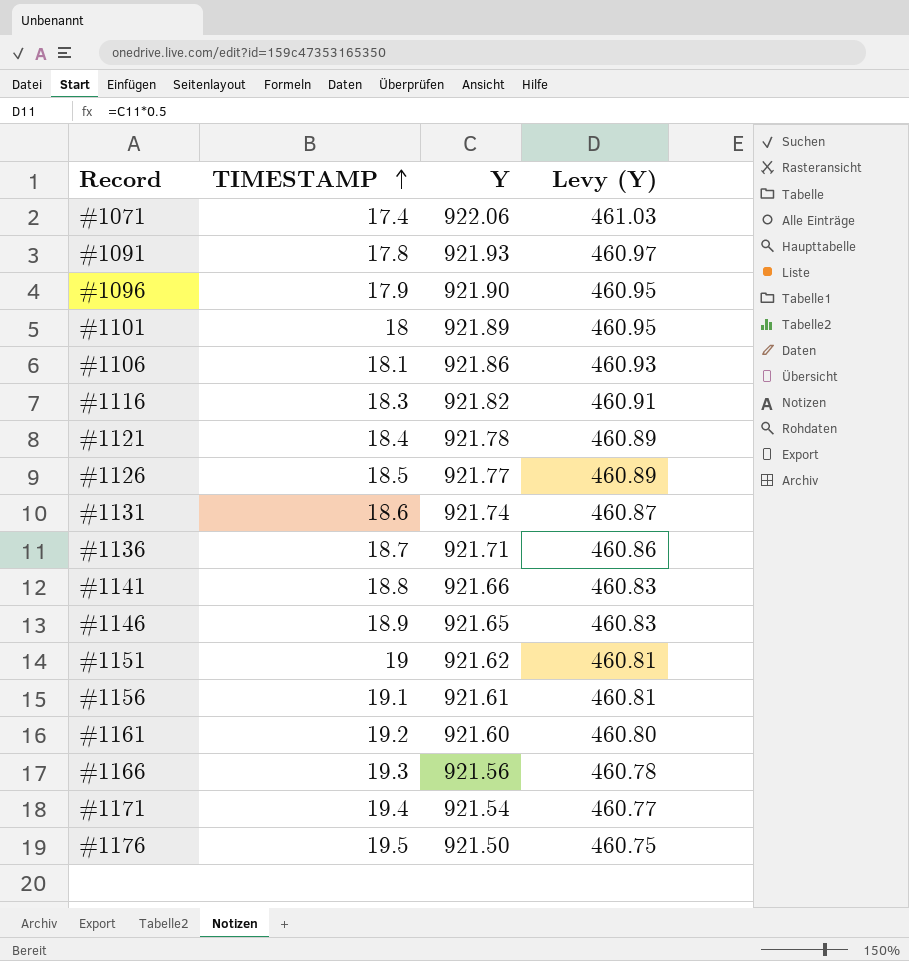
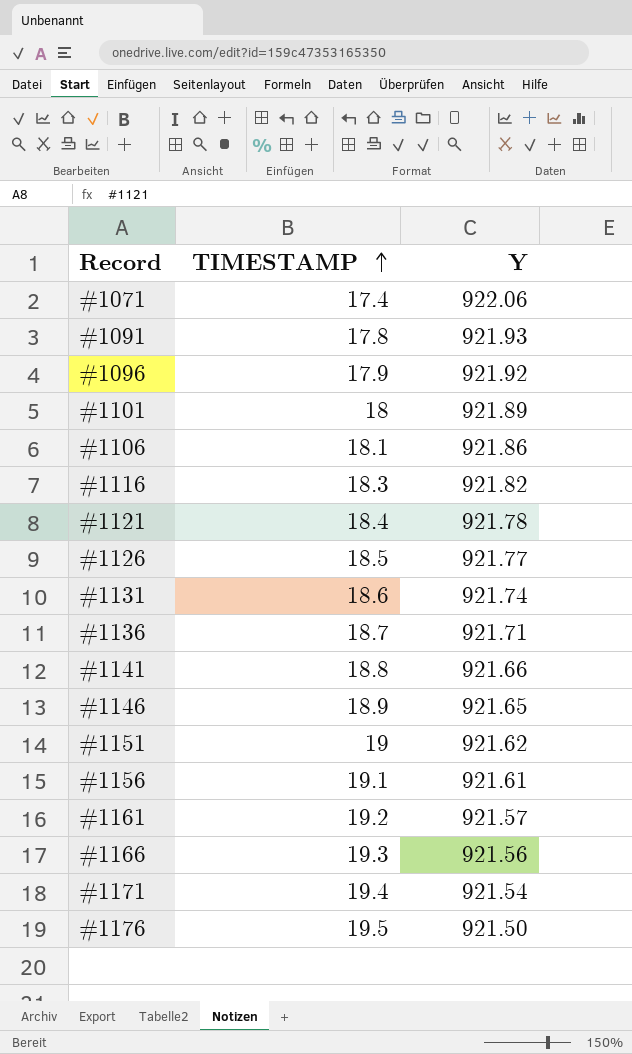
column Levy (Y) | formula: [Y] * 0.5 -> none
#1096 | Y: 921.90 -> 921.92
#1161 | Y: 921.60 -> 921.57

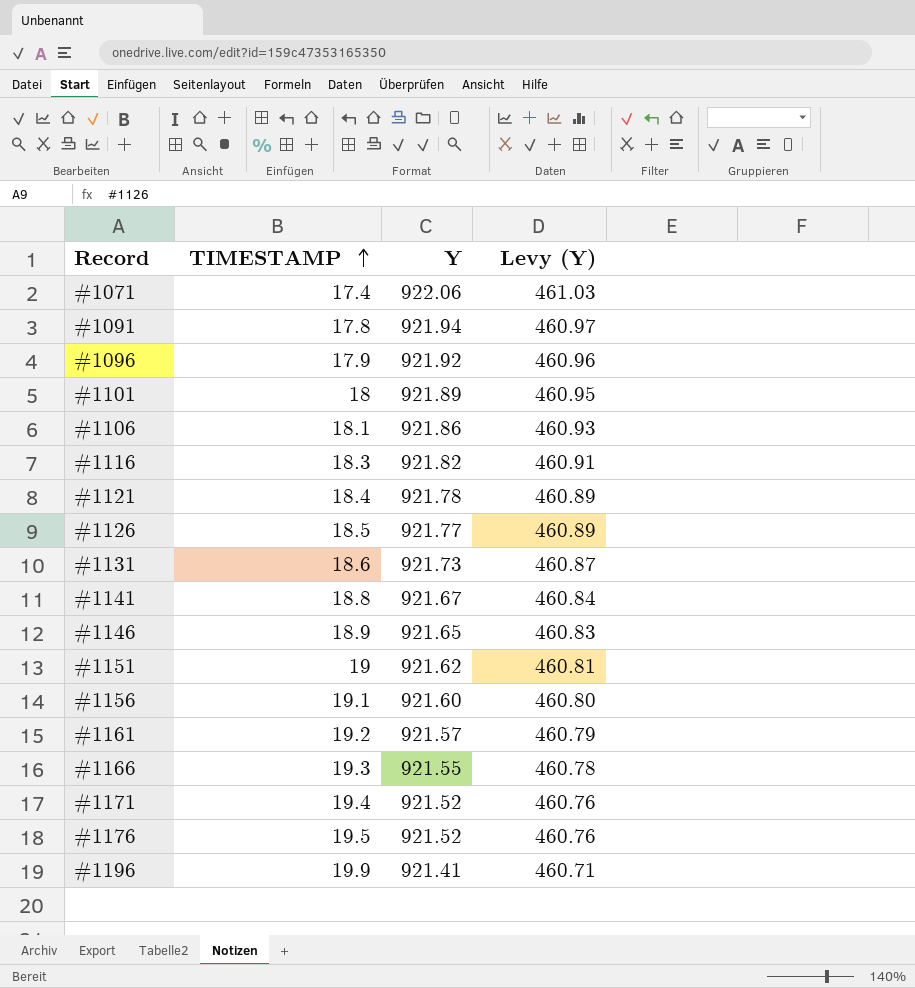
column Levy (Y) | formula: none -> [Y] * 0.5
row #1136: 18.7 | 921.71 -> none
#1091 | Y: 921.93 -> 921.94
#1131 | Y: 921.74 -> 921.73
#1141 | Y: 921.66 -> 921.67
#1156 | Y: 921.61 -> 921.60
#1166 | Y: 921.56 -> 921.55
#1171 | Y: 921.54 -> 921.52
#1176 | Y: 921.50 -> 921.52
row #1196: none -> 19.9 | 921.41 | 460.71

